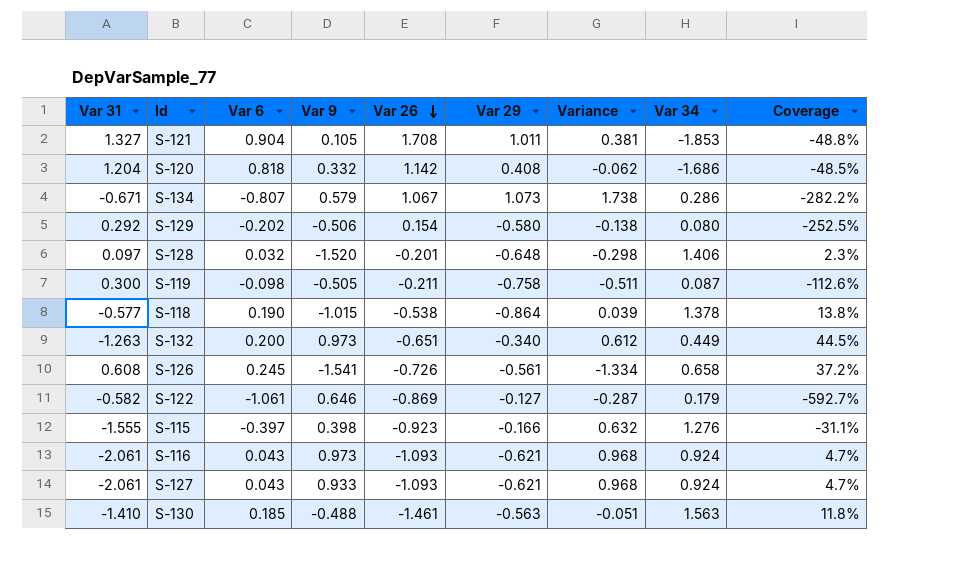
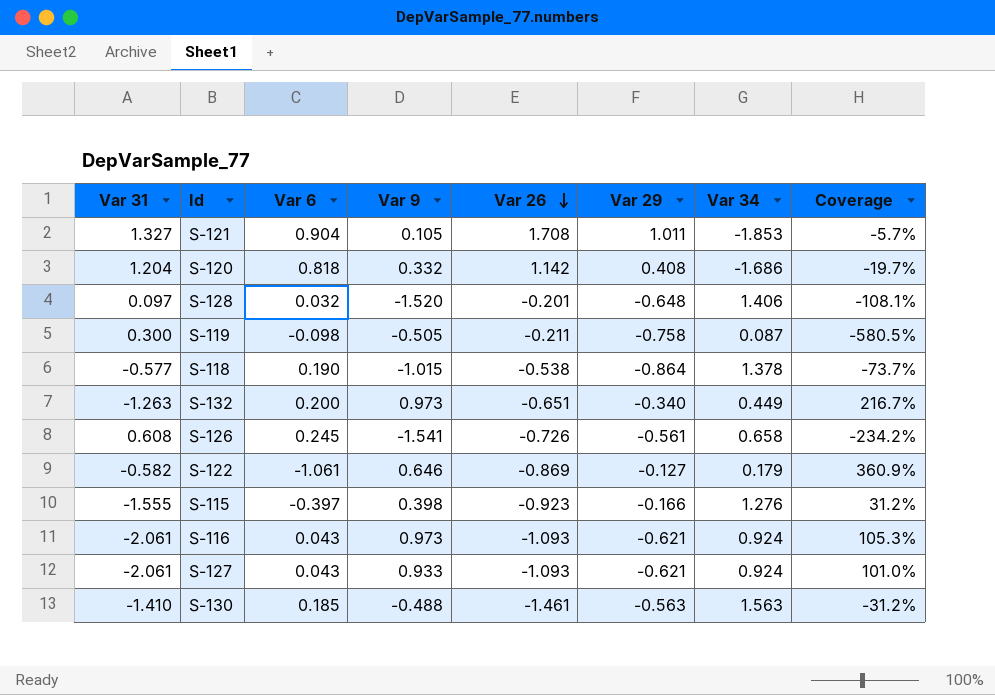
column Variance | formula: [Var 26] - [Var 31] -> none
column Coverage | formula: [Var 6] / [Var 34] -> [Var 9] / [Var 34]
row S-134: -0.671 | -0.807 | 0.579 | 1.067 | 1.073 | 1.738 | 0.286 | -282.2% -> none
row S-129: 0.292 | -0.202 | -0.506 | 0.154 | -0.580 | -0.138 | 0.080 | -252.5% -> none

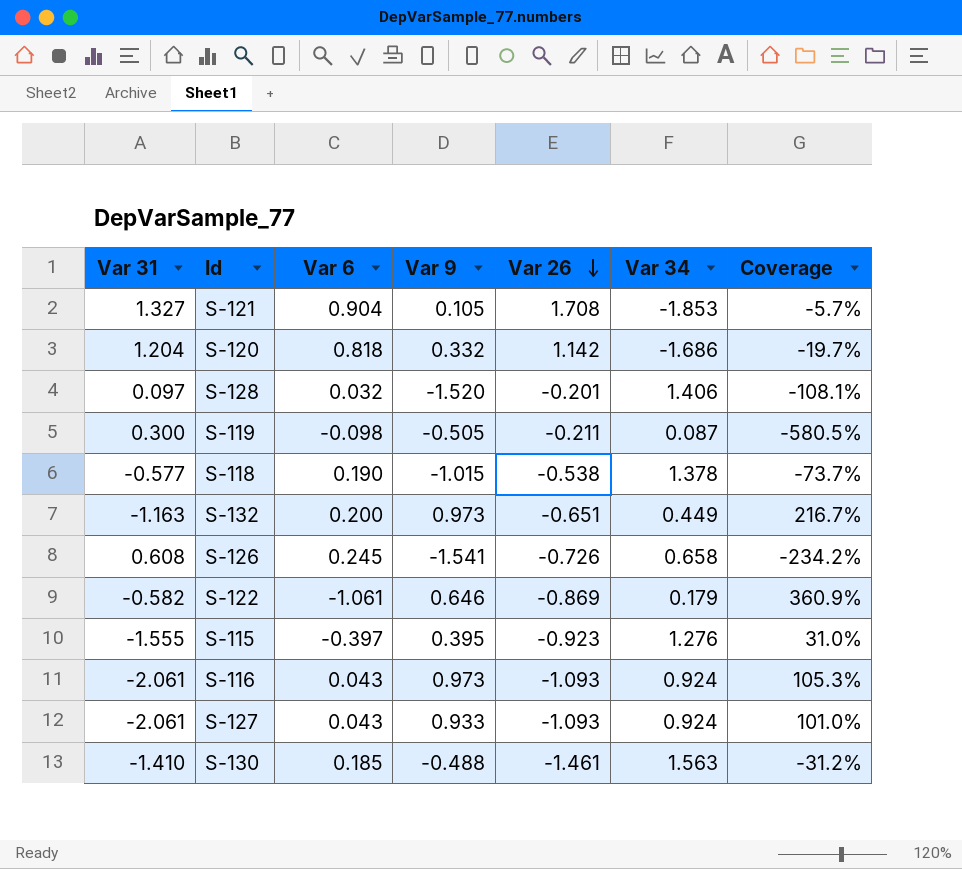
column Var 29 | position: 6 -> none
S-132 | Var 31: -1.263 -> -1.163
S-115 | Var 9: 0.398 -> 0.395
S-115 | Coverage: 31.2% -> 31.0%

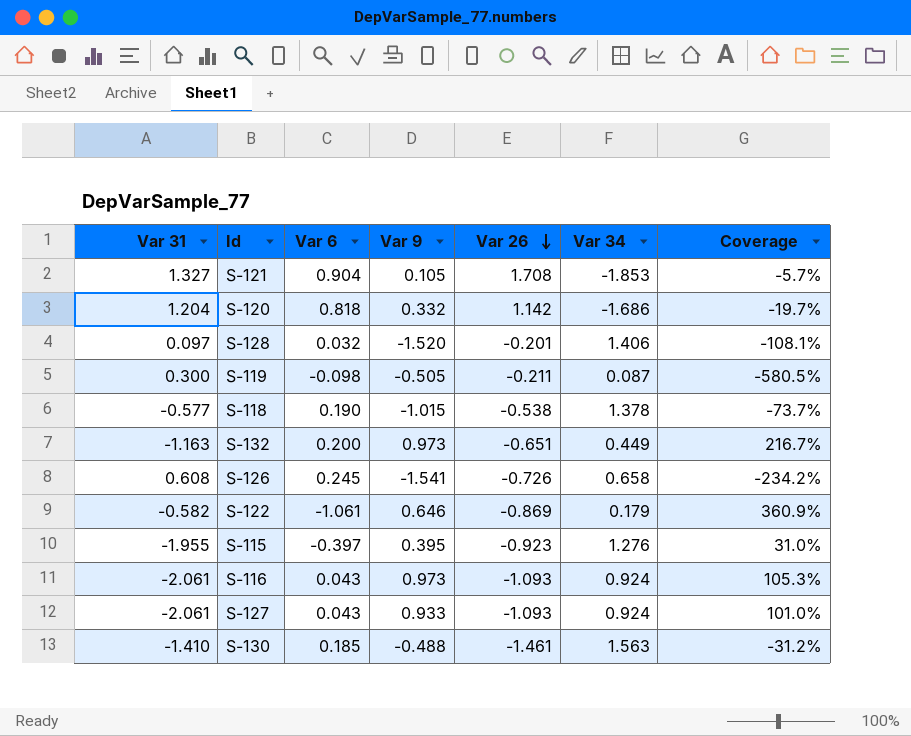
S-115 | Var 31: -1.555 -> -1.955

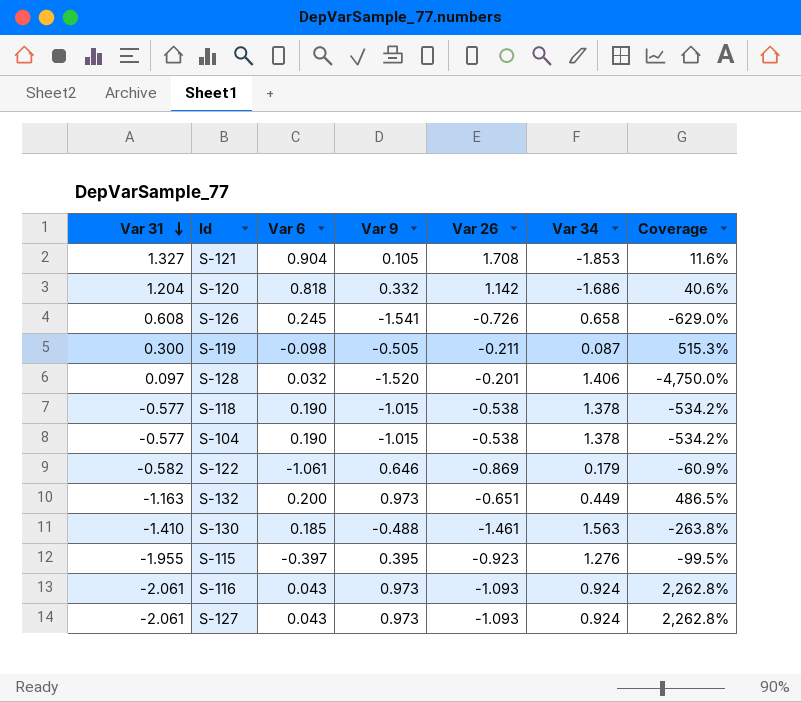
row order: Var 26 descending -> Var 31 descending
column Coverage | formula: [Var 9] / [Var 34] -> [Var 9] / [Var 6]
row S-104: none -> -0.577 | 0.190 | -1.015 | -0.538 | 1.378 | -534.2%
S-127 | Var 9: 0.933 -> 0.973

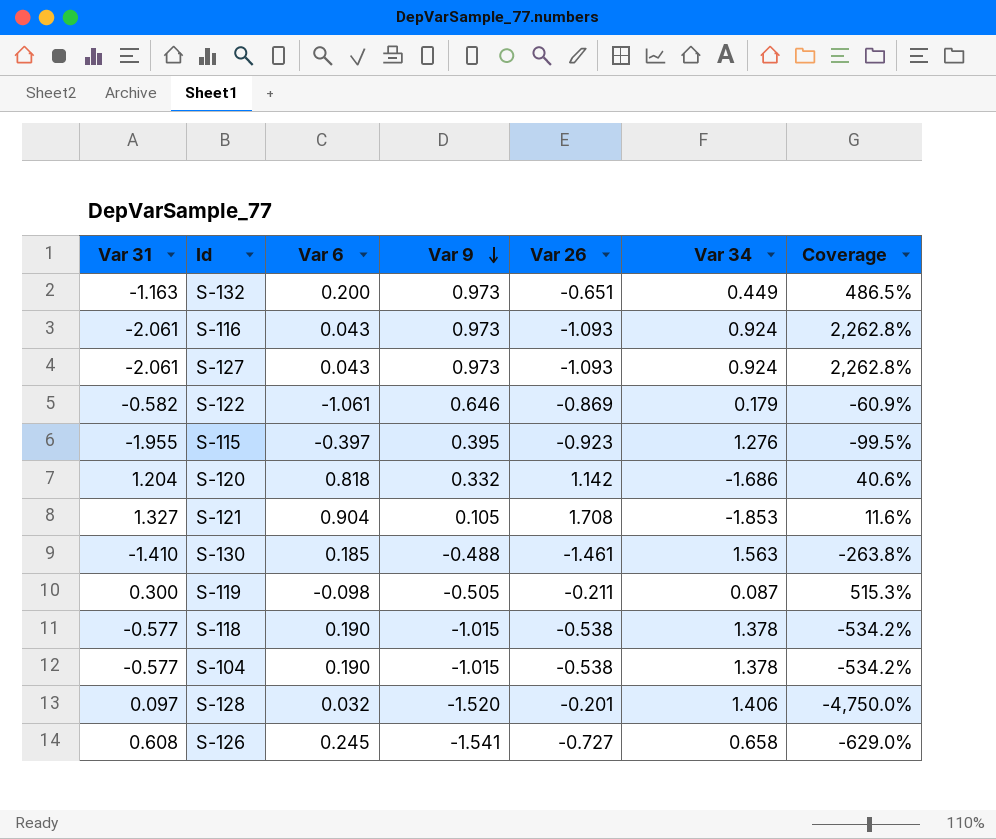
row order: Var 31 descending -> Var 9 descending
S-126 | Var 26: -0.726 -> -0.727

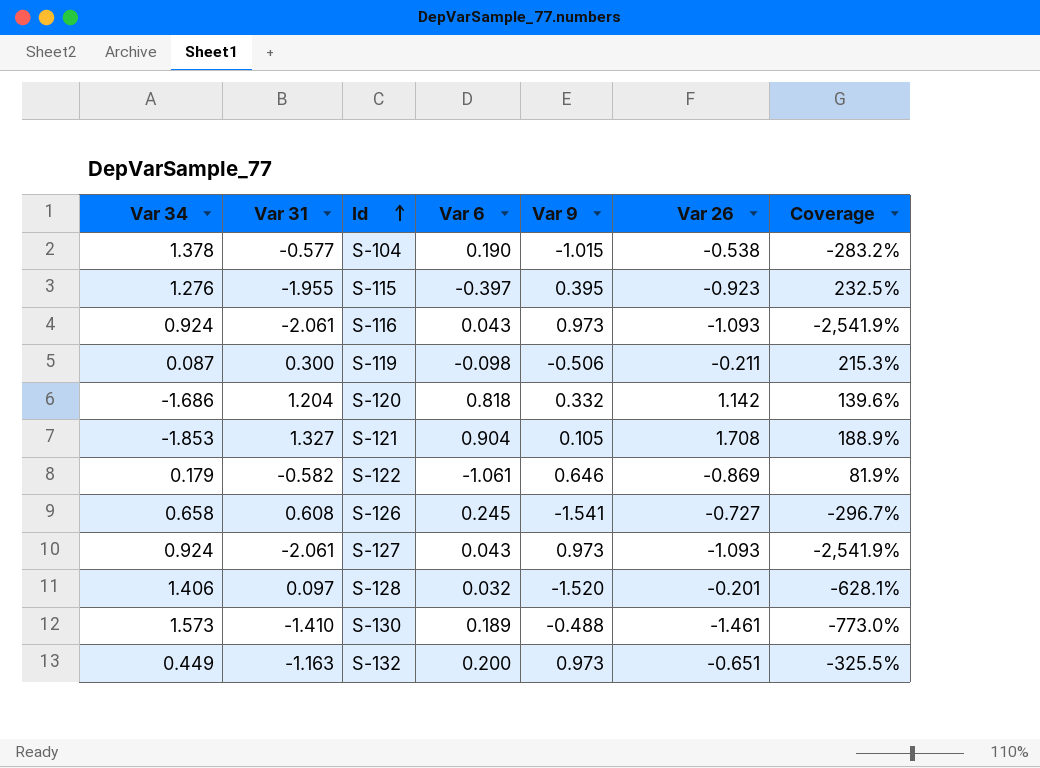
row order: Var 9 descending -> Id ascending
column Var 34 | position: 6 -> 1
column Coverage | formula: [Var 9] / [Var 6] -> [Var 26] / [Var 6]
row S-118: -0.577 | 0.190 | -1.015 | -0.538 | 1.378 | -534.2% -> none
S-119 | Var 9: -0.505 -> -0.506
S-130 | Var 34: 1.563 -> 1.573
S-130 | Var 6: 0.185 -> 0.189

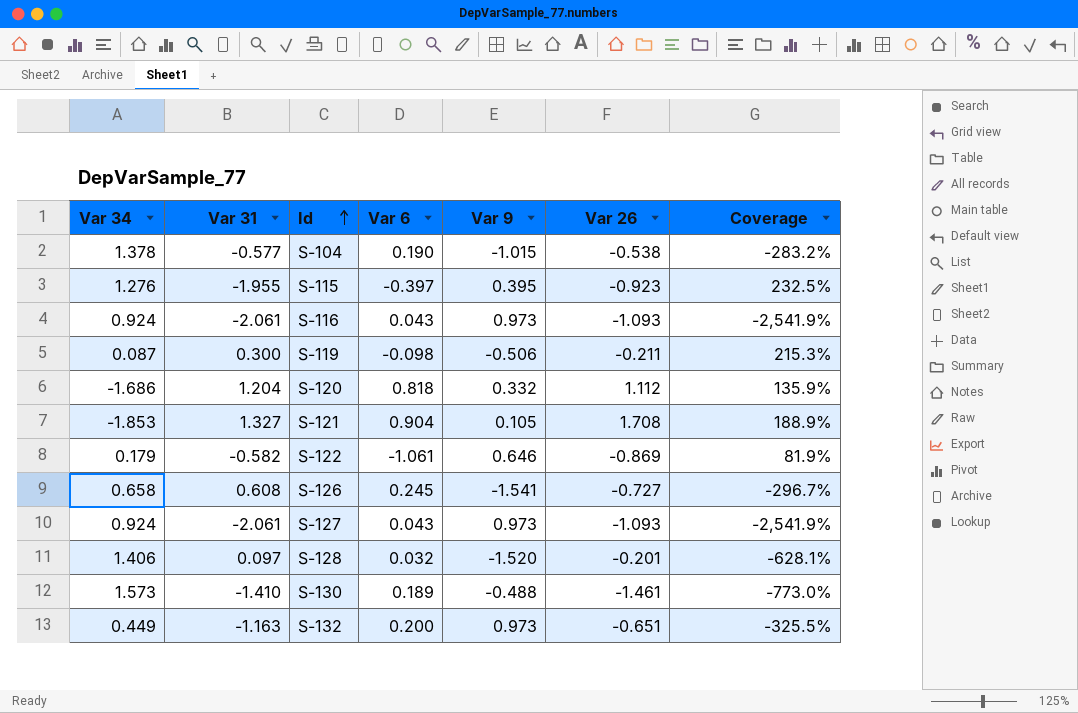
S-120 | Var 26: 1.142 -> 1.112
S-120 | Coverage: 139.6% -> 135.9%

